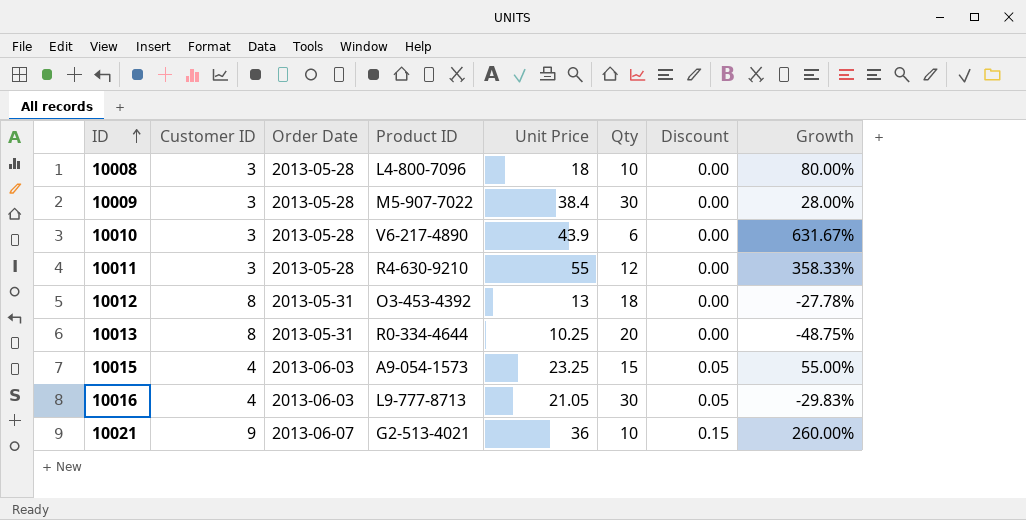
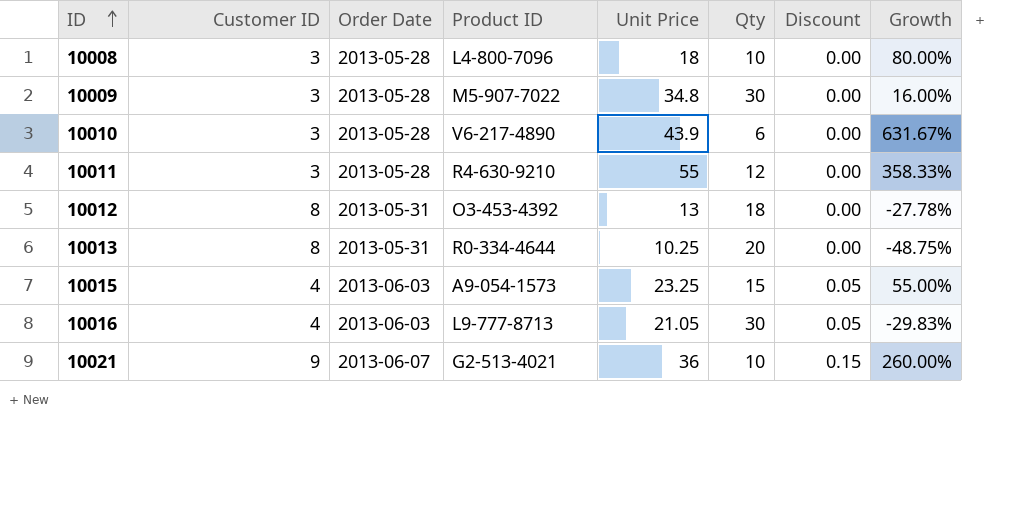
10009 | Unit Price: 38.4 -> 34.8
10009 | Growth: 28.00% -> 16.00%

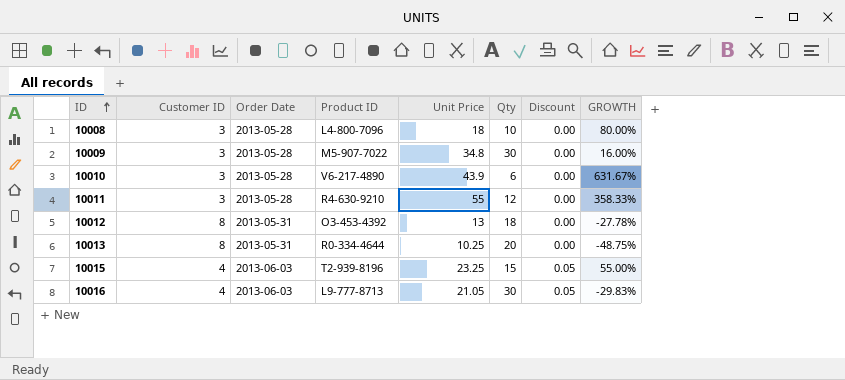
column name: Growth -> GROWTH
row 10021: 9 | 2013-06-07 | G2-513-4021 | 36 | 10 | 0.15 | 260.00% -> none
10015 | Product ID: A9-054-1573 -> T2-939-8196

